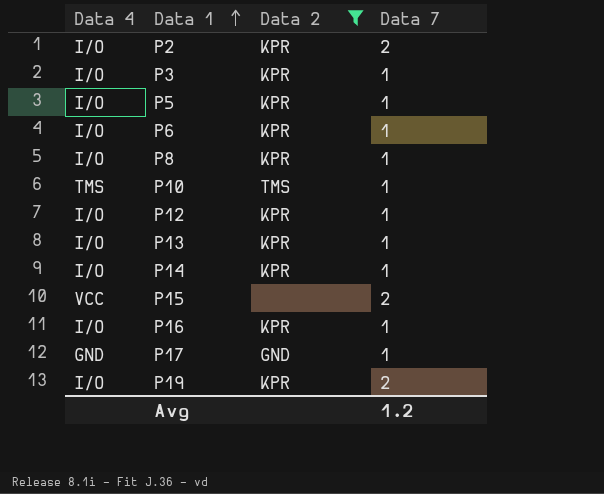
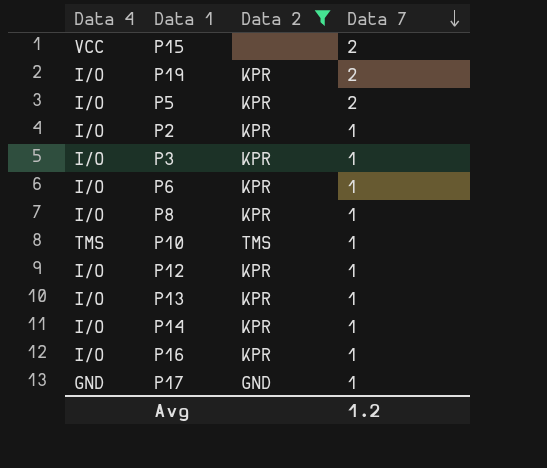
row order: Data 1 ascending -> Data 7 descending
P5 | Data 7: 1 -> 2
P2 | Data 7: 2 -> 1

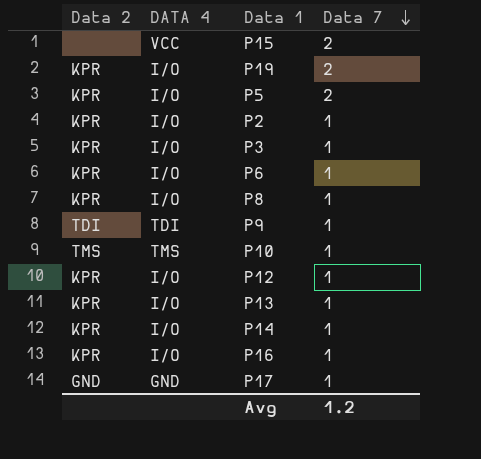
filter: Data 2 != TDI -> none
column Data 2 | position: 3 -> 1
column name: Data 4 -> DATA 4

